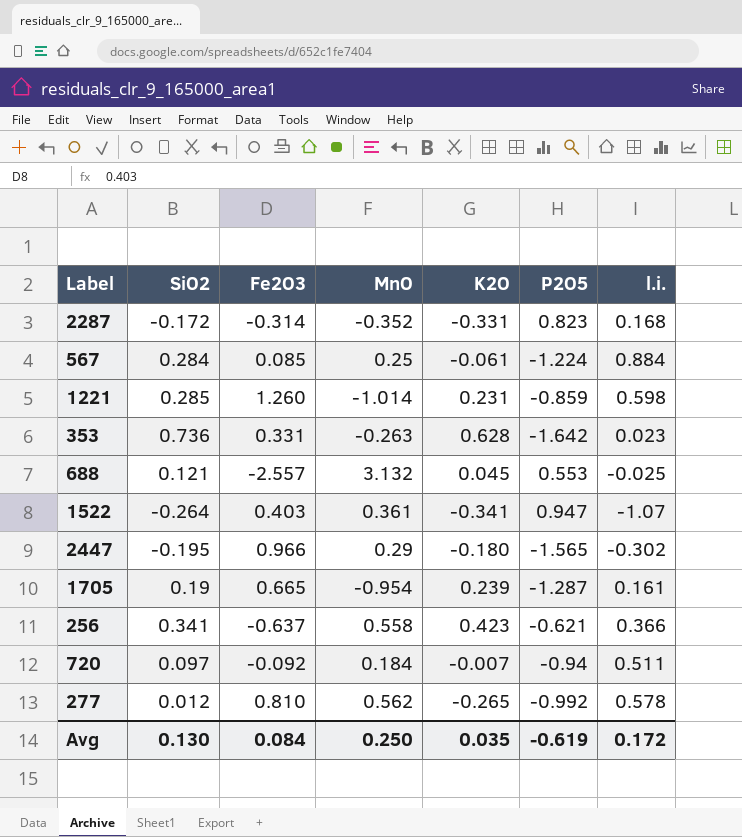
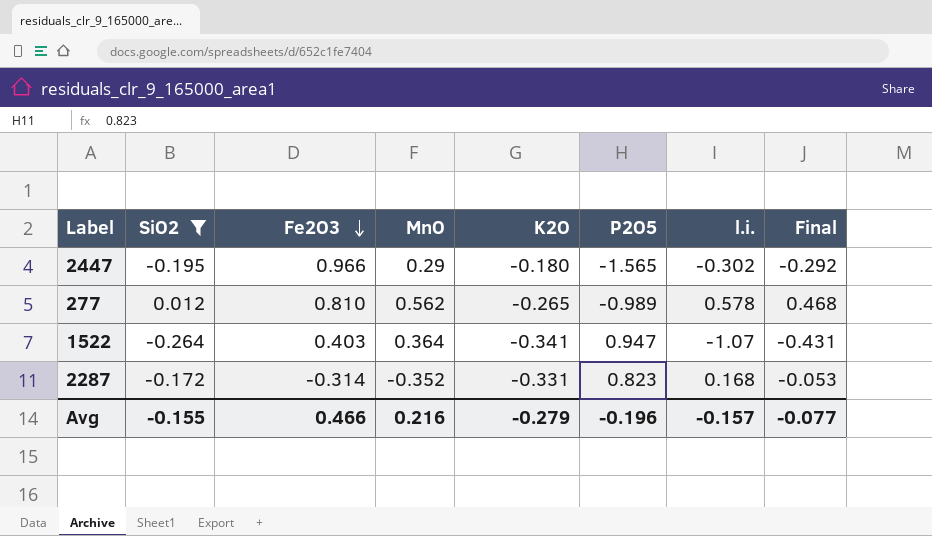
filter: none -> SiO2 <= 0.012
row order: none -> Fe2O3 descending
column Final | formula: none -> [Fe2O3] * [l.i.]
277 | P2O5: -0.992 -> -0.989
1522 | MnO: 0.361 -> 0.364
Avg | SiO2: 0.130 -> -0.155
Avg | Fe2O3: 0.084 -> 0.466
Avg | MnO: 0.250 -> 0.216
Avg | K2O: 0.035 -> -0.279
Avg | P2O5: -0.619 -> -0.196
Avg | l.i.: 0.172 -> -0.157

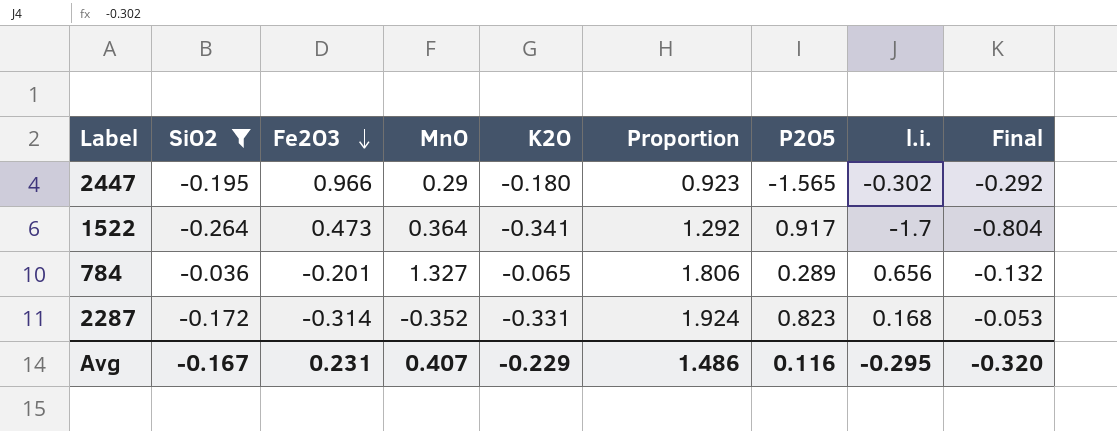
column Proportion | formula: none -> [K2O] / [SiO2]
row 277: 0.012 | 0.810 | 0.562 | -0.265 | -0.989 | 0.578 | 0.468 -> none
1522 | Fe2O3: 0.403 -> 0.473
1522 | P2O5: 0.947 -> 0.917
1522 | l.i.: -1.07 -> -1.7
1522 | Final: -0.431 -> -0.804
row 784: none -> -0.036 | -0.201 | 1.327 | -0.065 | 1.806 | 0.289 | 0.656 | -0.132
Avg | SiO2: -0.155 -> -0.167
Avg | Fe2O3: 0.466 -> 0.231
Avg | MnO: 0.216 -> 0.407
Avg | K2O: -0.279 -> -0.229
Avg | P2O5: -0.196 -> 0.116
Avg | l.i.: -0.157 -> -0.295
Avg | Final: -0.077 -> -0.320

